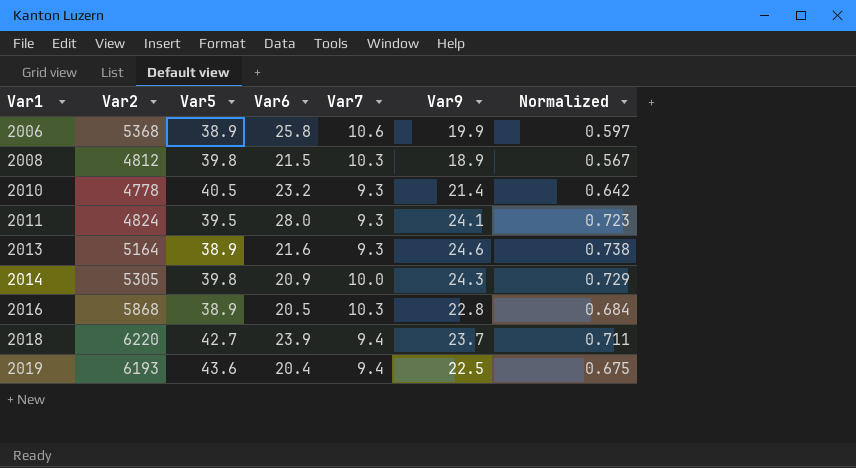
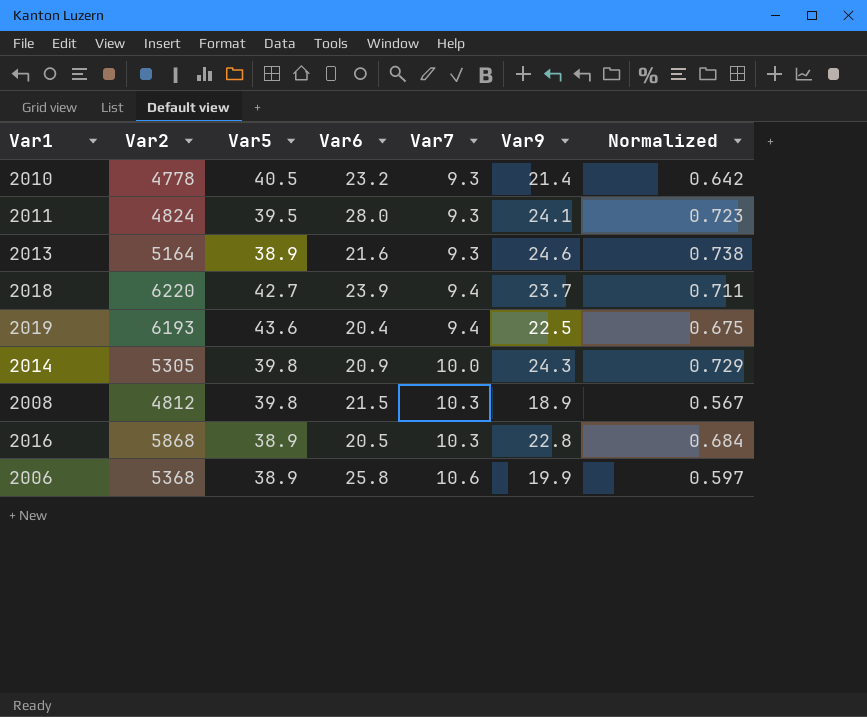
row order: Var1 ascending -> Var7 ascending

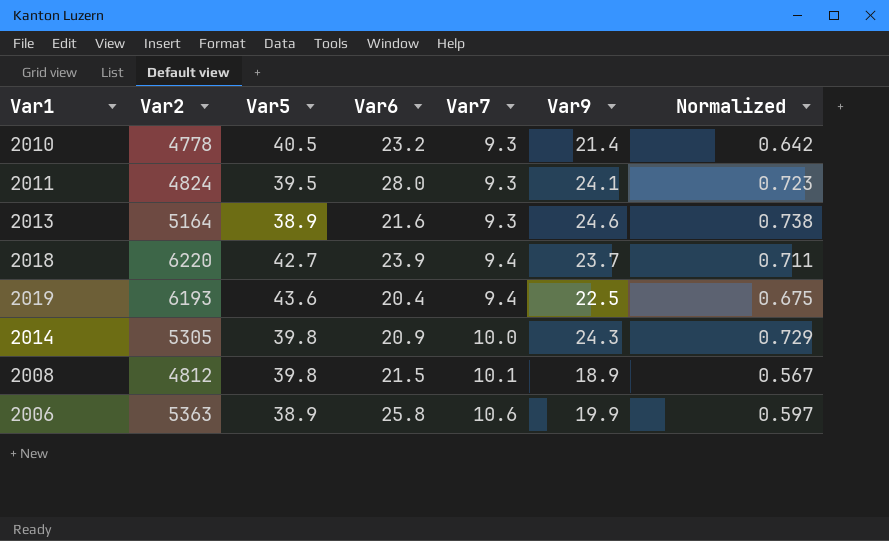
row 2016: 5868 | 38.9 | 20.5 | 10.3 | 22.8 | 0.684 -> none
2008 | Var7: 10.3 -> 10.1
2006 | Var2: 5368 -> 5363

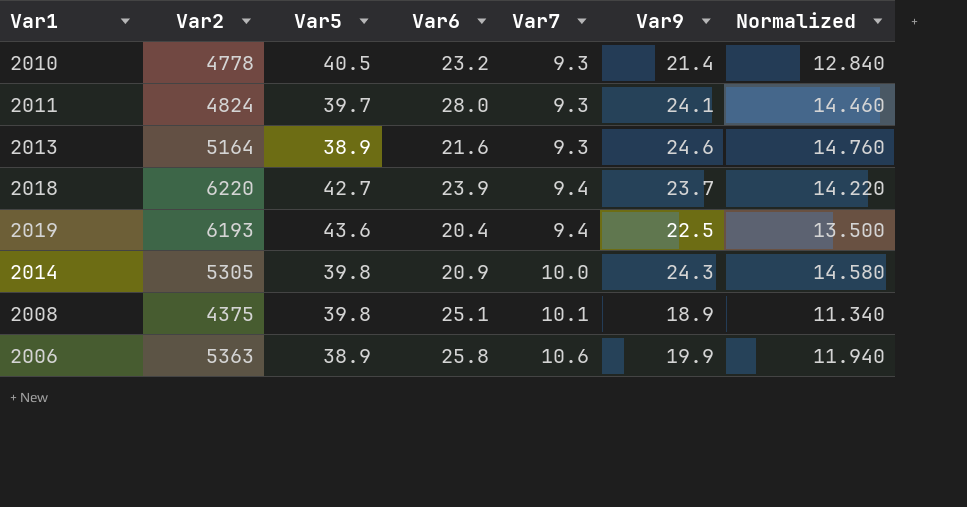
column Normalized | formula: [Var9] * 0.03 -> [Var9] * 0.6
2011 | Var5: 39.5 -> 39.7
2008 | Var2: 4812 -> 4375
2008 | Var6: 21.5 -> 25.1

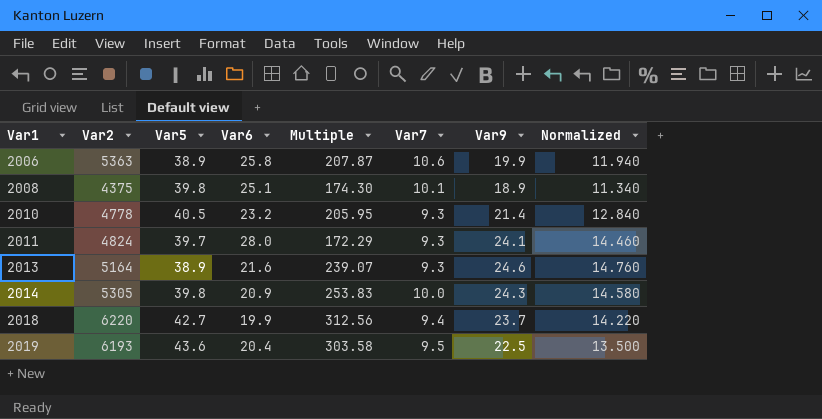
row order: Var7 ascending -> Var1 ascending
column Multiple | formula: none -> [Var2] / [Var6]
2018 | Var6: 23.9 -> 19.9
2019 | Var7: 9.4 -> 9.5

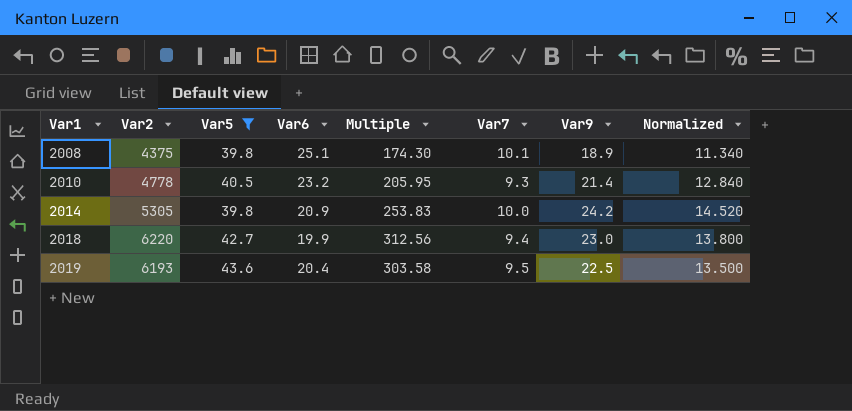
filter: none -> Var5 >= 39.8
2014 | Var9: 24.3 -> 24.2
2014 | Normalized: 14.580 -> 14.520
2018 | Var9: 23.7 -> 23.0
2018 | Normalized: 14.220 -> 13.800

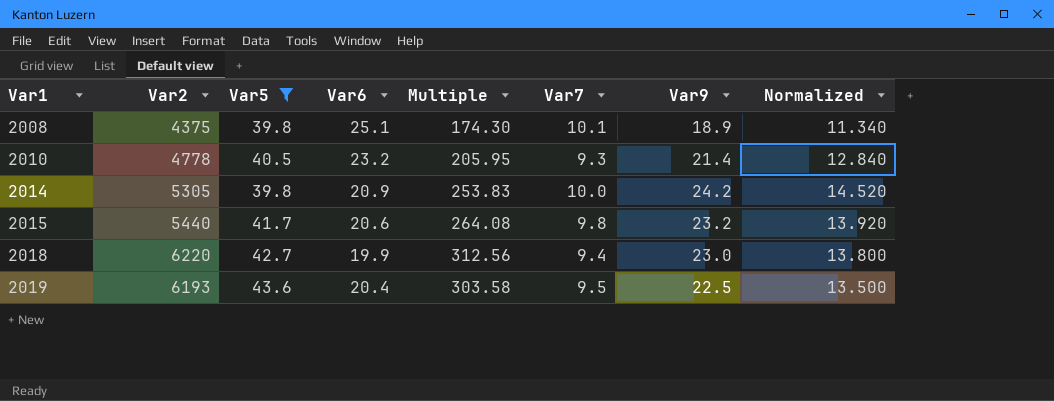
row 2015: none -> 5440 | 41.7 | 20.6 | 264.08 | 9.8 | 23.2 | 13.920

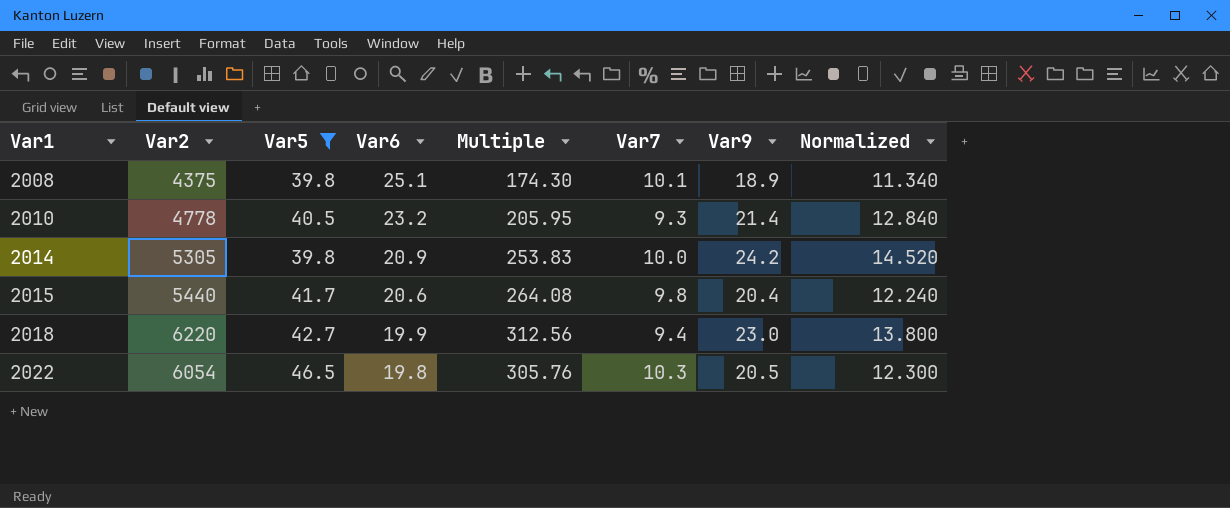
row 2019: 6193 | 43.6 | 20.4 | 303.58 | 9.5 | 22.5 | 13.500 -> none
2015 | Var9: 23.2 -> 20.4
2015 | Normalized: 13.920 -> 12.240
row 2022: none -> 6054 | 46.5 | 19.8 | 305.76 | 10.3 | 20.5 | 12.300

